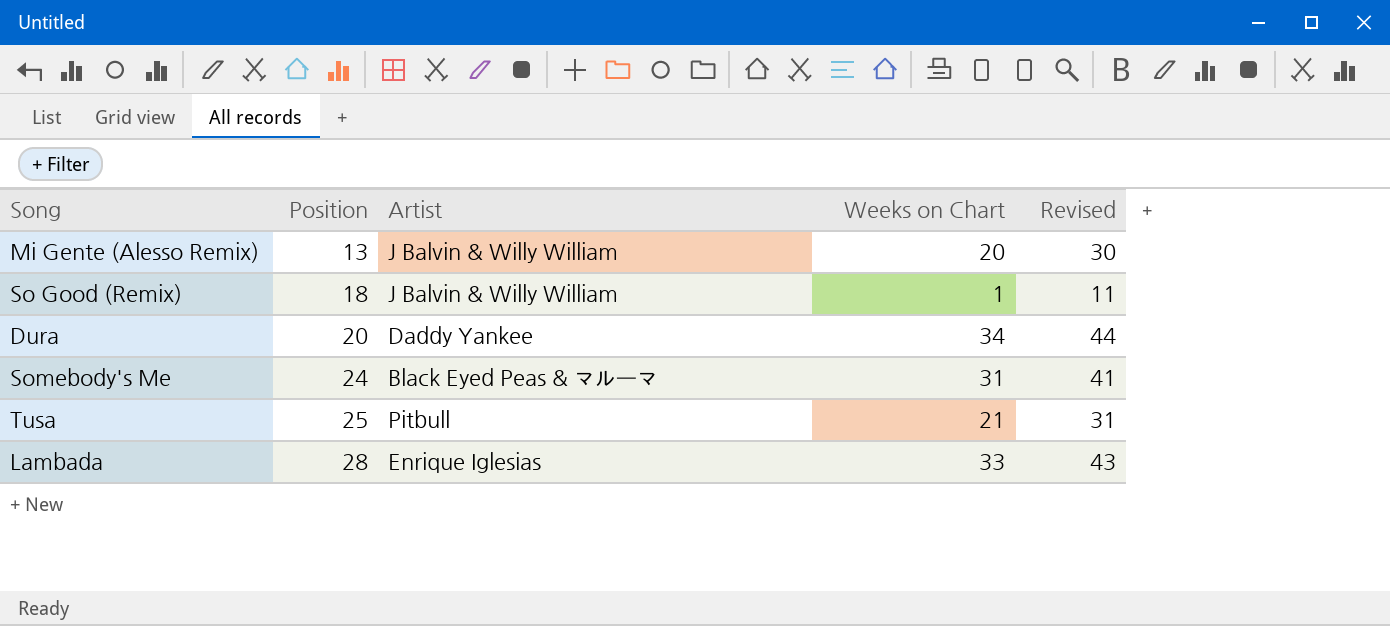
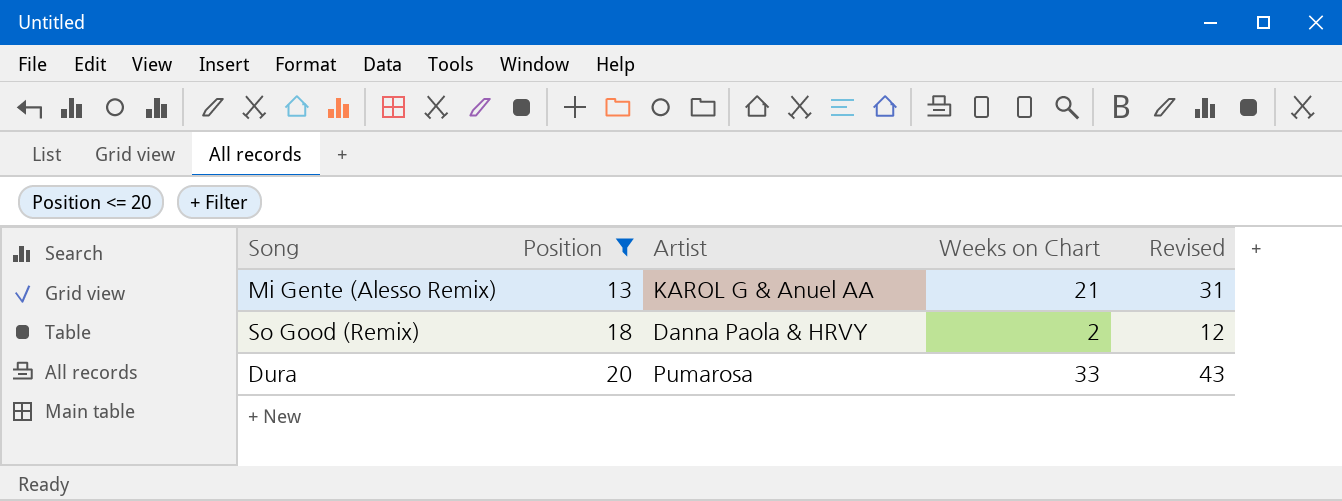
filter: none -> Position <= 20
Mi Gente (Alesso Remix) | Artist: J Balvin & Willy William -> KAROL G & Anuel AA
Mi Gente (Alesso Remix) | Weeks on Chart: 20 -> 21
Mi Gente (Alesso Remix) | Revised: 30 -> 31
So Good (Remix) | Artist: J Balvin & Willy William -> Danna Paola & HRVY
So Good (Remix) | Weeks on Chart: 1 -> 2
So Good (Remix) | Revised: 11 -> 12
Dura | Artist: Daddy Yankee -> Pumarosa
Dura | Weeks on Chart: 34 -> 33
Dura | Revised: 44 -> 43

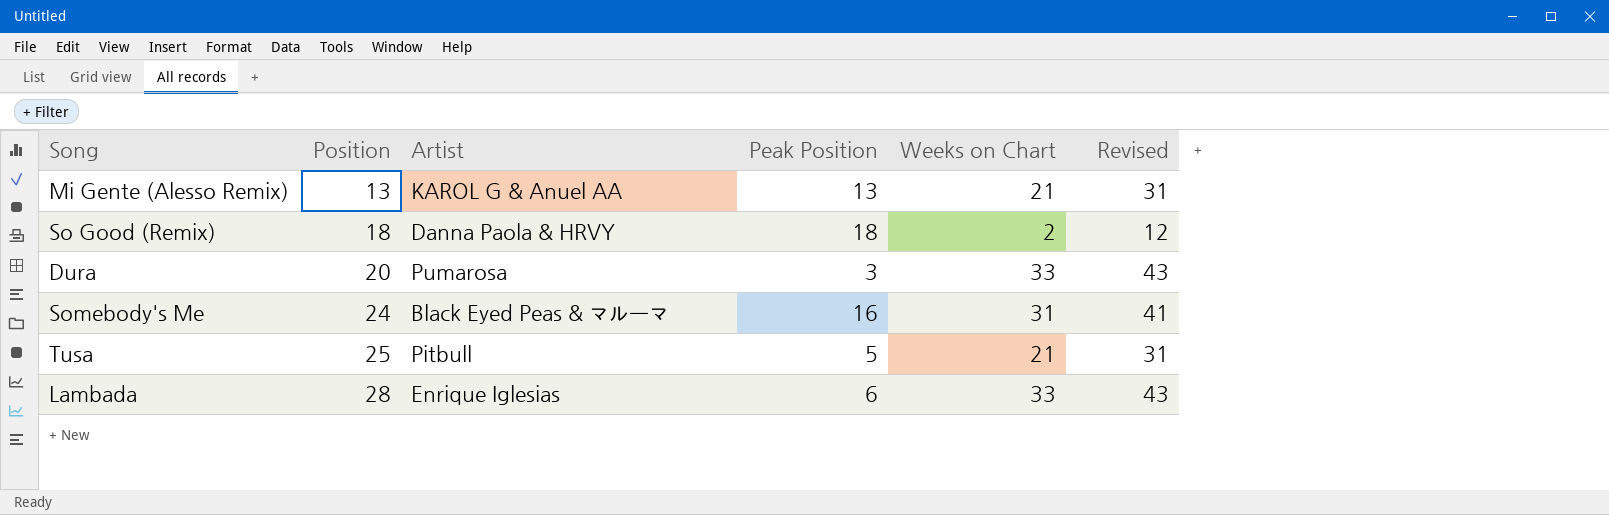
filter: Position <= 20 -> none
column Peak Position | position: none -> 4

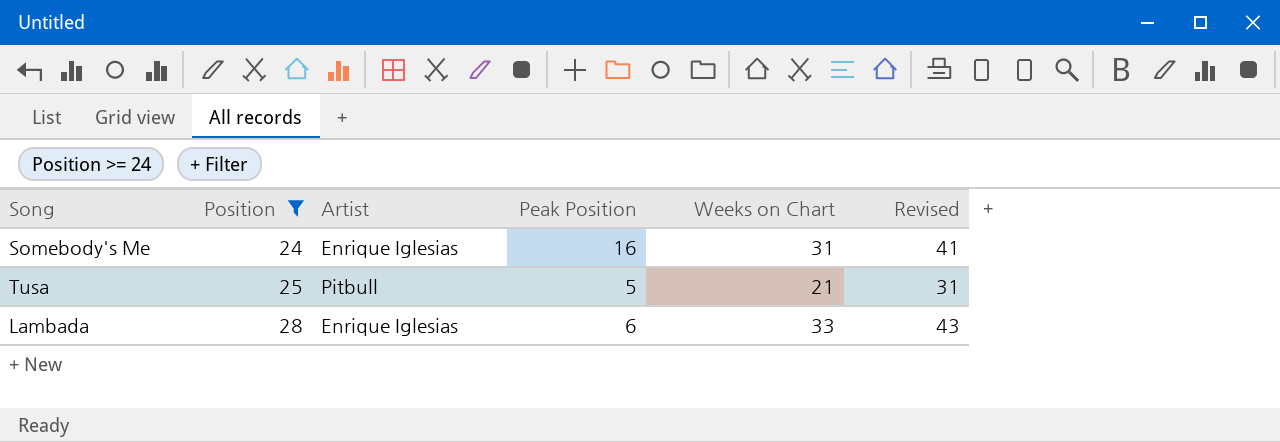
filter: none -> Position >= 24
Somebody's Me | Artist: Black Eyed Peas & マルーマ -> Enrique Iglesias

